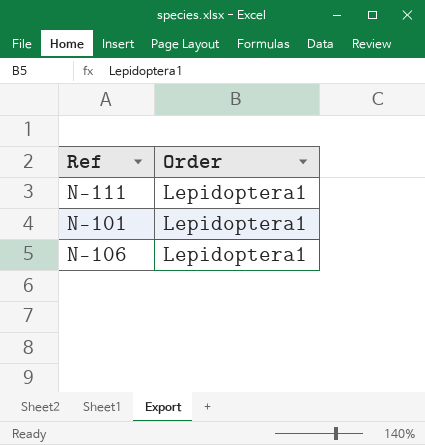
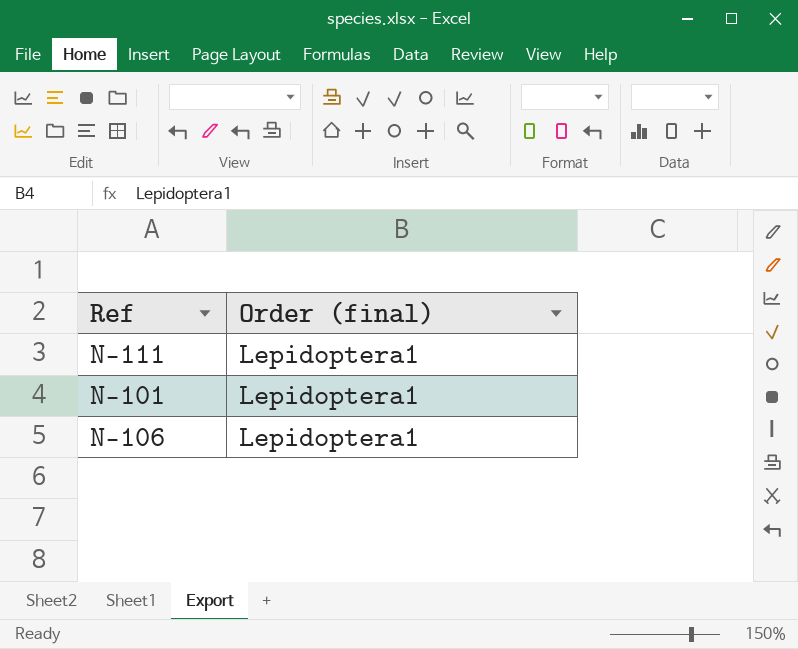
column name: Order -> Order (final)

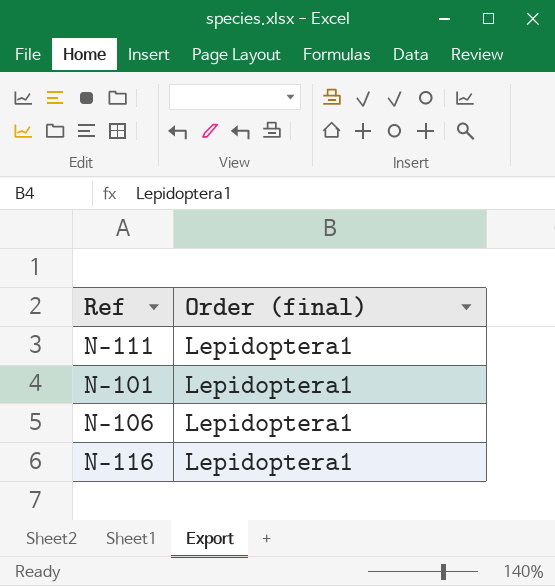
row N-116: none -> Lepidoptera1

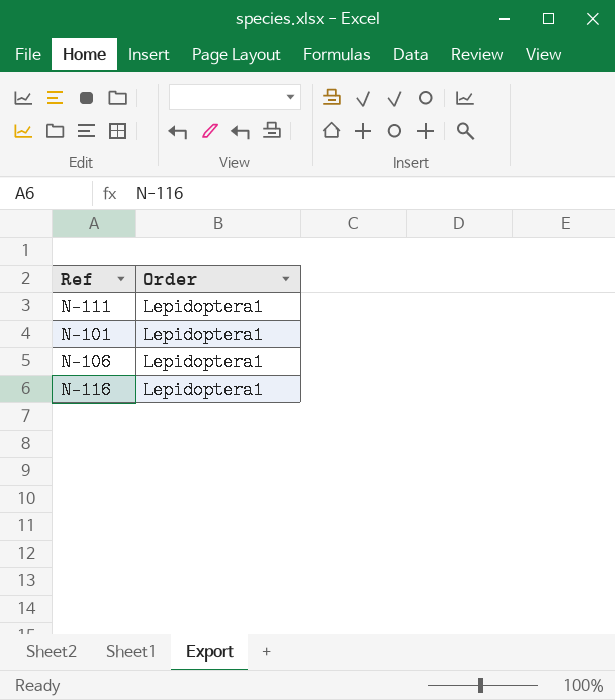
column name: Order (final) -> Order

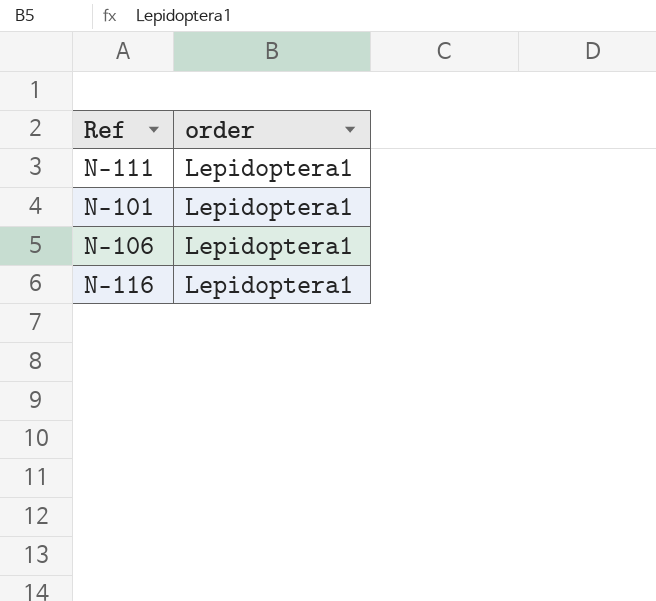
column name: Order -> order

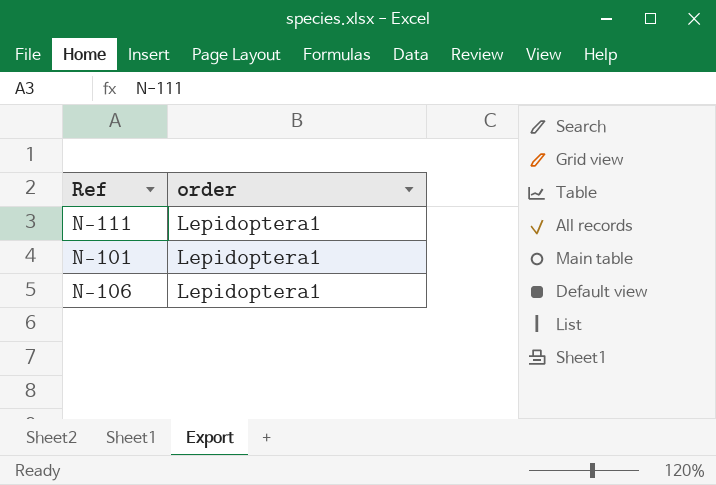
row N-116: Lepidoptera1 -> none

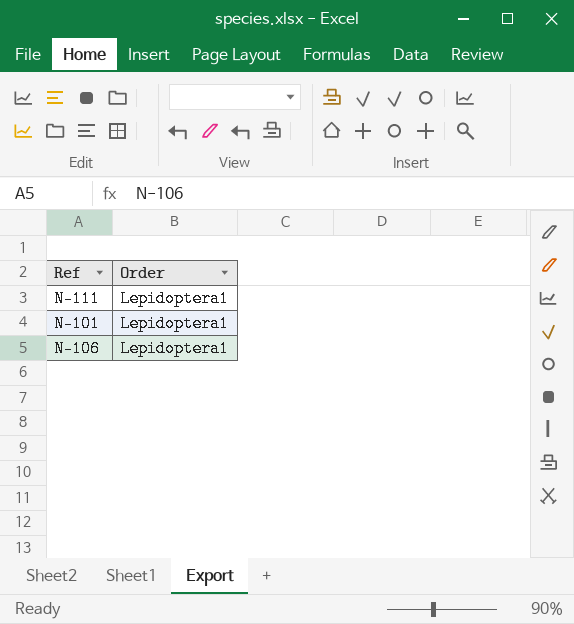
column name: order -> Order

